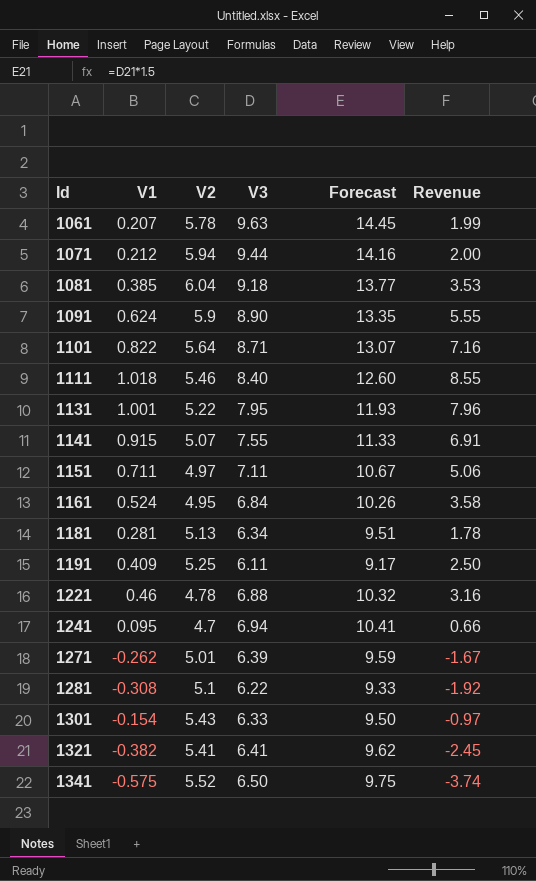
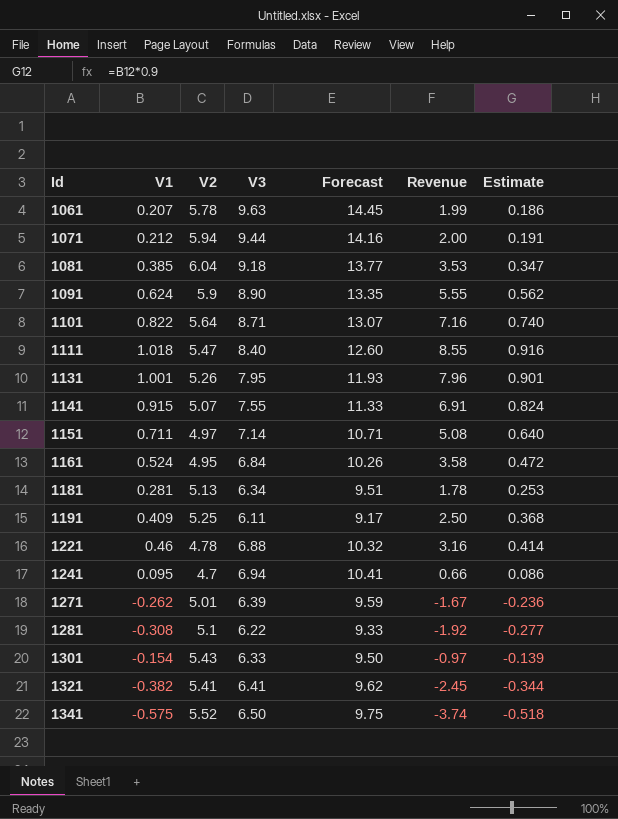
column Estimate | formula: none -> [V1] * 0.9
1111 | V2: 5.46 -> 5.47
1131 | V2: 5.22 -> 5.26
1151 | V3: 7.11 -> 7.14
1151 | Forecast: 10.67 -> 10.71
1151 | Revenue: 5.06 -> 5.08

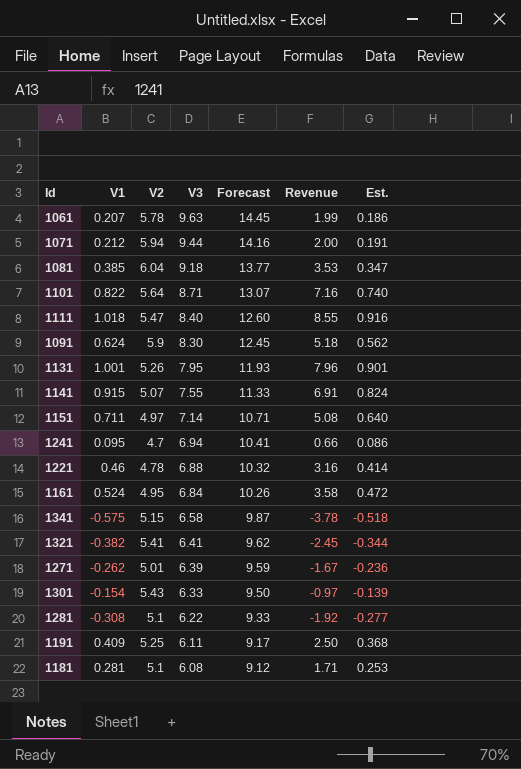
row order: Id ascending -> V3 descending
column name: Estimate -> Est.
1091 | V3: 8.90 -> 8.30
1091 | Forecast: 13.35 -> 12.45
1091 | Revenue: 5.55 -> 5.18
1341 | V2: 5.52 -> 5.15
1341 | V3: 6.50 -> 6.58
1341 | Forecast: 9.75 -> 9.87
1341 | Revenue: -3.74 -> -3.78
1181 | V2: 5.13 -> 5.1
1181 | V3: 6.34 -> 6.08
1181 | Forecast: 9.51 -> 9.12
1181 | Revenue: 1.78 -> 1.71

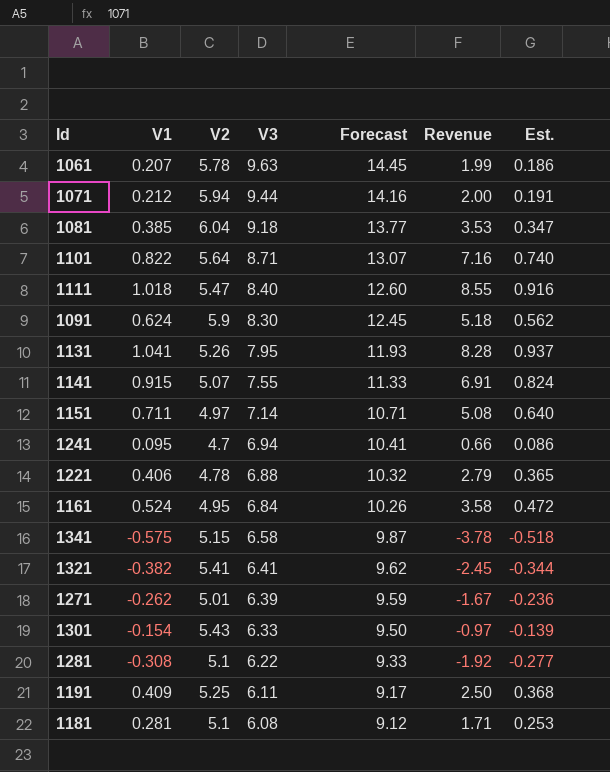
1131 | V1: 1.001 -> 1.041
1131 | Revenue: 7.96 -> 8.28
1131 | Est.: 0.901 -> 0.937
1221 | V1: 0.46 -> 0.406
1221 | Revenue: 3.16 -> 2.79
1221 | Est.: 0.414 -> 0.365

